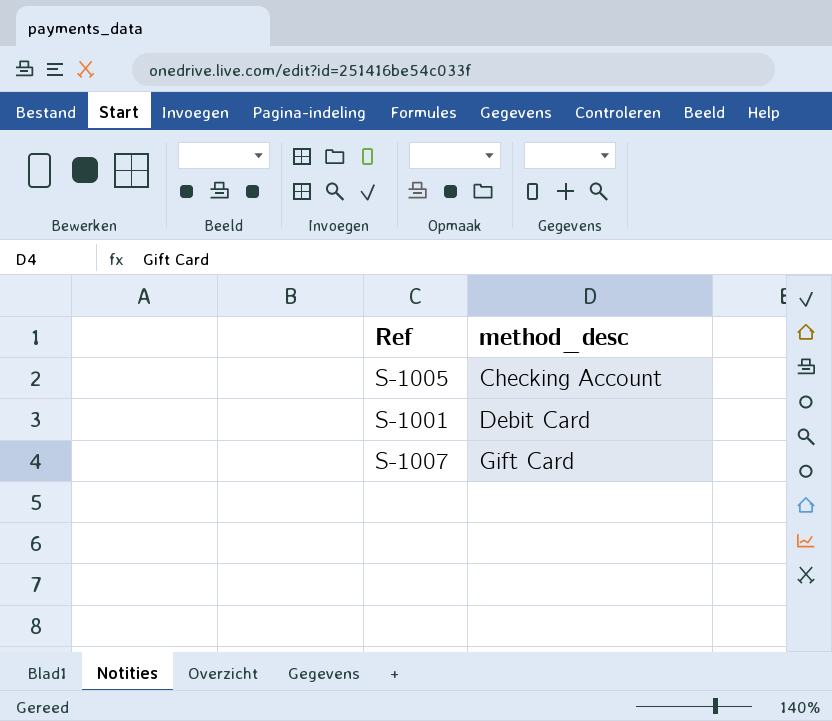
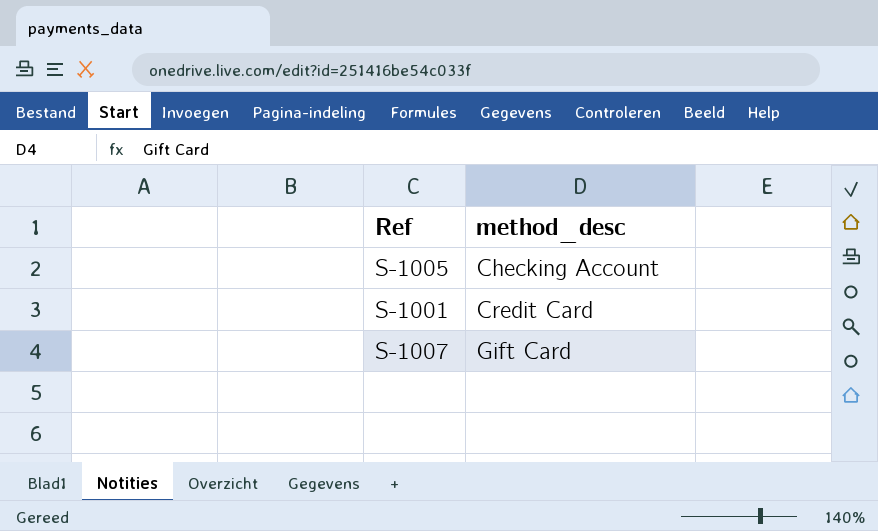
S-1001 | method_desc: Debit Card -> Credit Card

